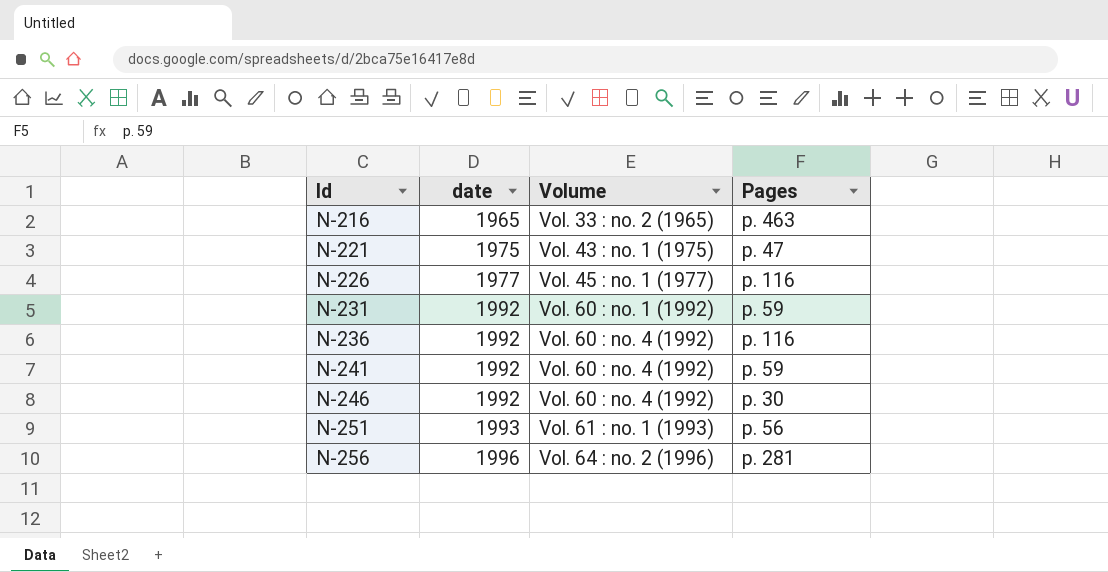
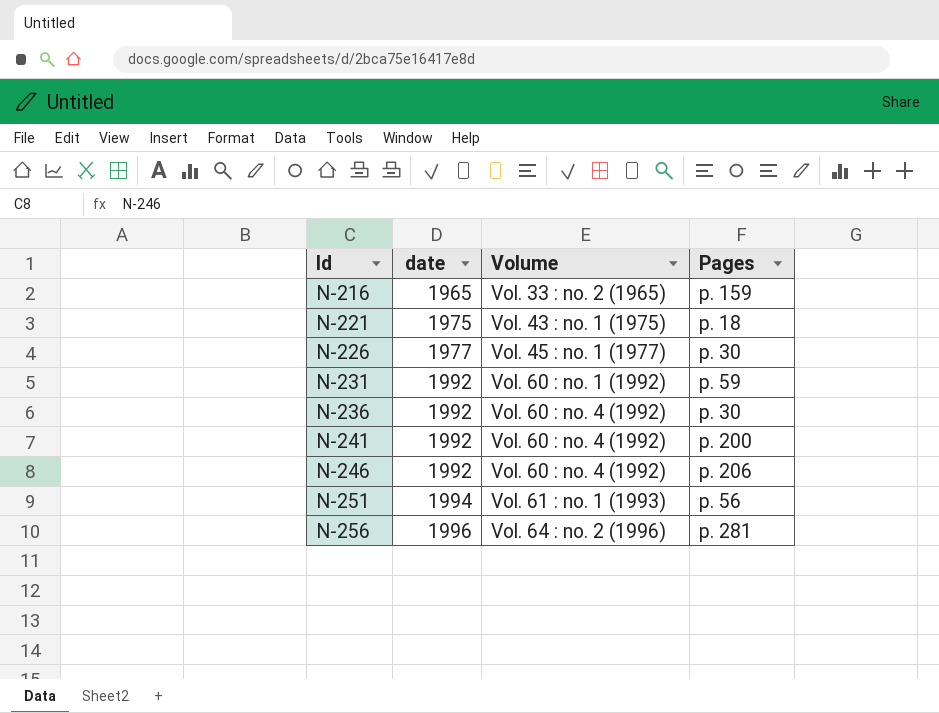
N-216 | Pages: p. 463 -> p. 159
N-221 | Pages: p. 47 -> p. 18
N-226 | Pages: p. 116 -> p. 30
N-236 | Pages: p. 116 -> p. 30
N-241 | Pages: p. 59 -> p. 200
N-246 | Pages: p. 30 -> p. 206
N-251 | date: 1993 -> 1994

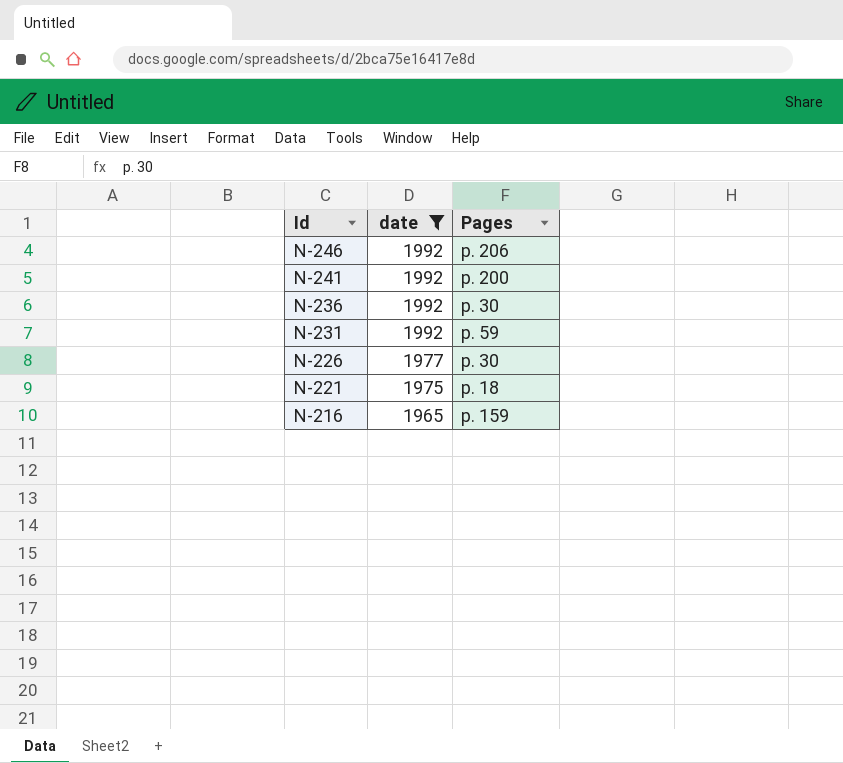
filter: none -> date <= 1992
row order: Id ascending -> Id descending
column Volume | position: 3 -> none

